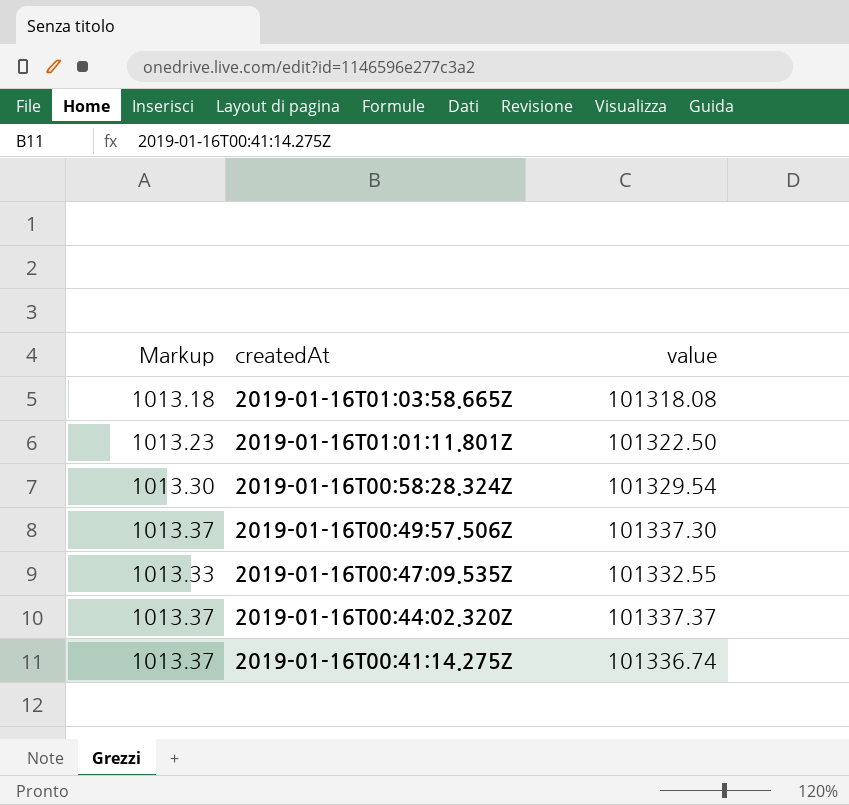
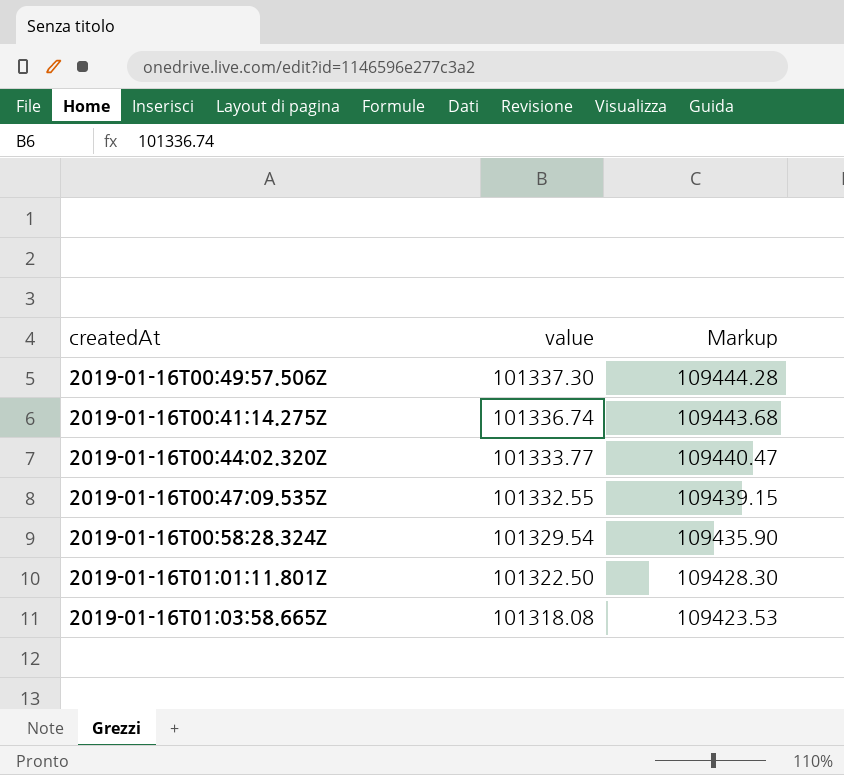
row order: createdAt descending -> value descending
column Markup | formula: [value] * 0.01 -> [value] * 1.08
column Markup | position: 1 -> 3
2019-01-16T00:44:02.320Z | value: 101337.37 -> 101333.77

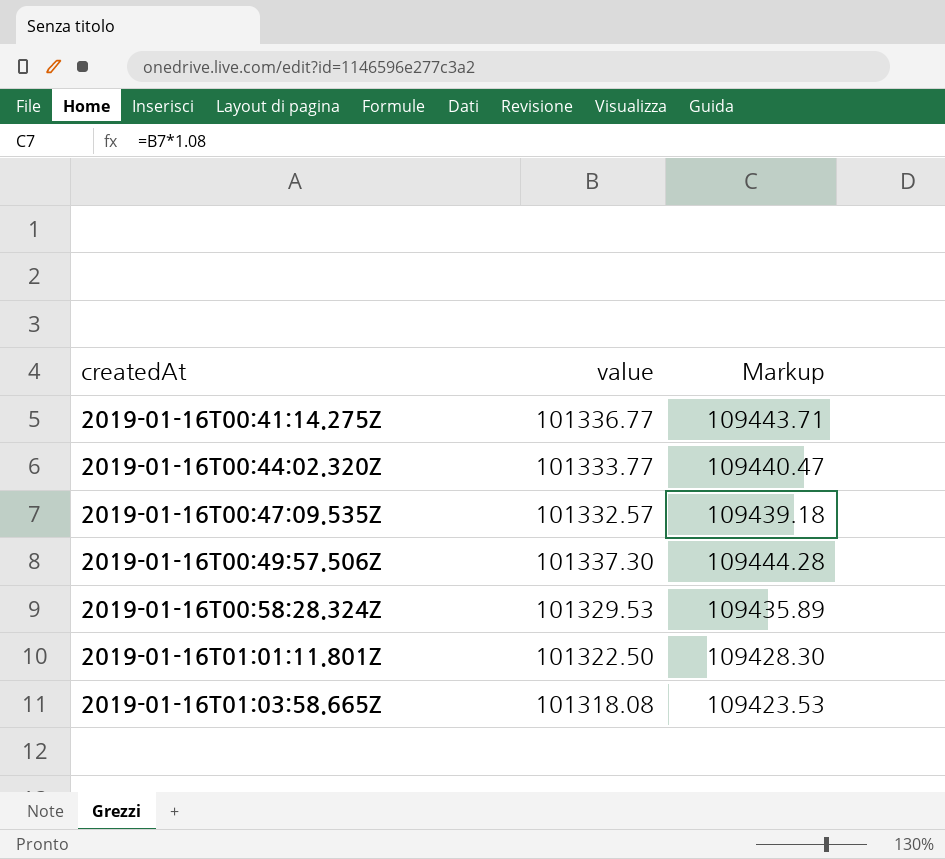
row order: value descending -> createdAt ascending
2019-01-16T00:41:14.275Z | value: 101336.74 -> 101336.77
2019-01-16T00:41:14.275Z | Markup: 109443.68 -> 109443.71
2019-01-16T00:47:09.535Z | value: 101332.55 -> 101332.57
2019-01-16T00:47:09.535Z | Markup: 109439.15 -> 109439.18
2019-01-16T00:58:28.324Z | value: 101329.54 -> 101329.53
2019-01-16T00:58:28.324Z | Markup: 109435.90 -> 109435.89

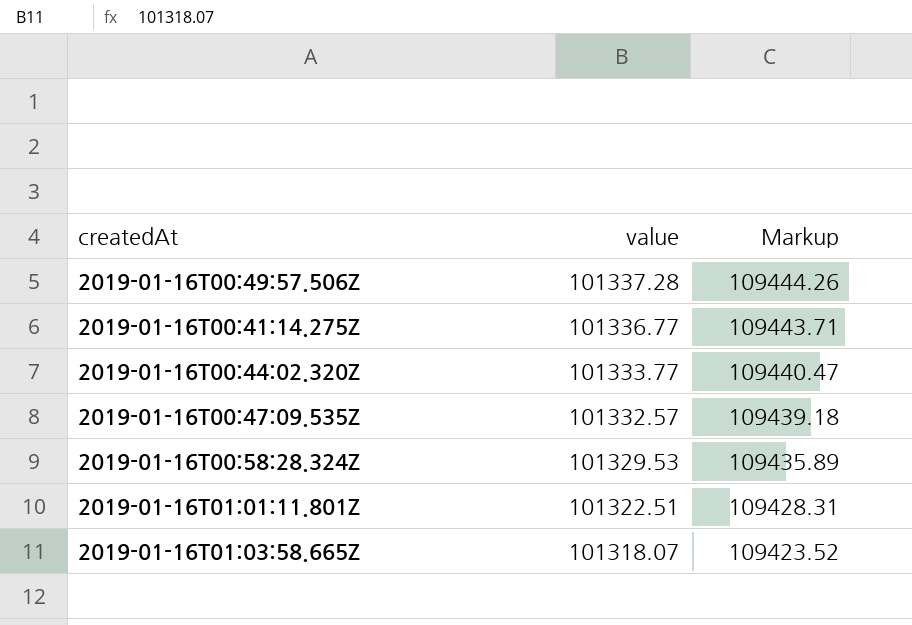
row order: createdAt ascending -> value descending
2019-01-16T00:49:57.506Z | value: 101337.30 -> 101337.28
2019-01-16T00:49:57.506Z | Markup: 109444.28 -> 109444.26
2019-01-16T01:01:11.801Z | value: 101322.50 -> 101322.51
2019-01-16T01:01:11.801Z | Markup: 109428.30 -> 109428.31
2019-01-16T01:03:58.665Z | value: 101318.08 -> 101318.07
2019-01-16T01:03:58.665Z | Markup: 109423.53 -> 109423.52

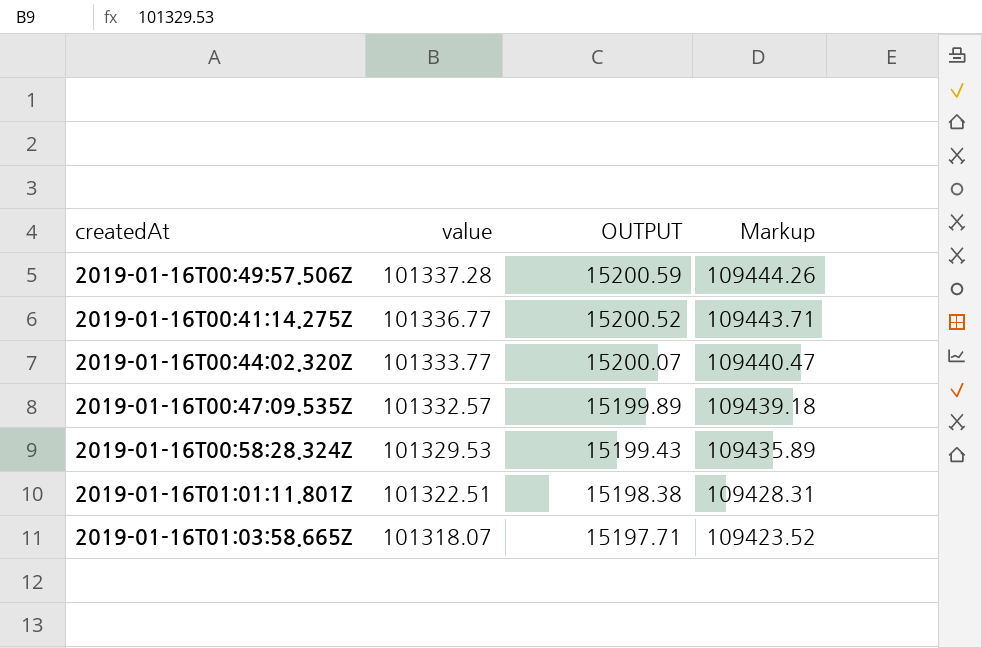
column OUTPUT | formula: none -> [value] * 0.15

